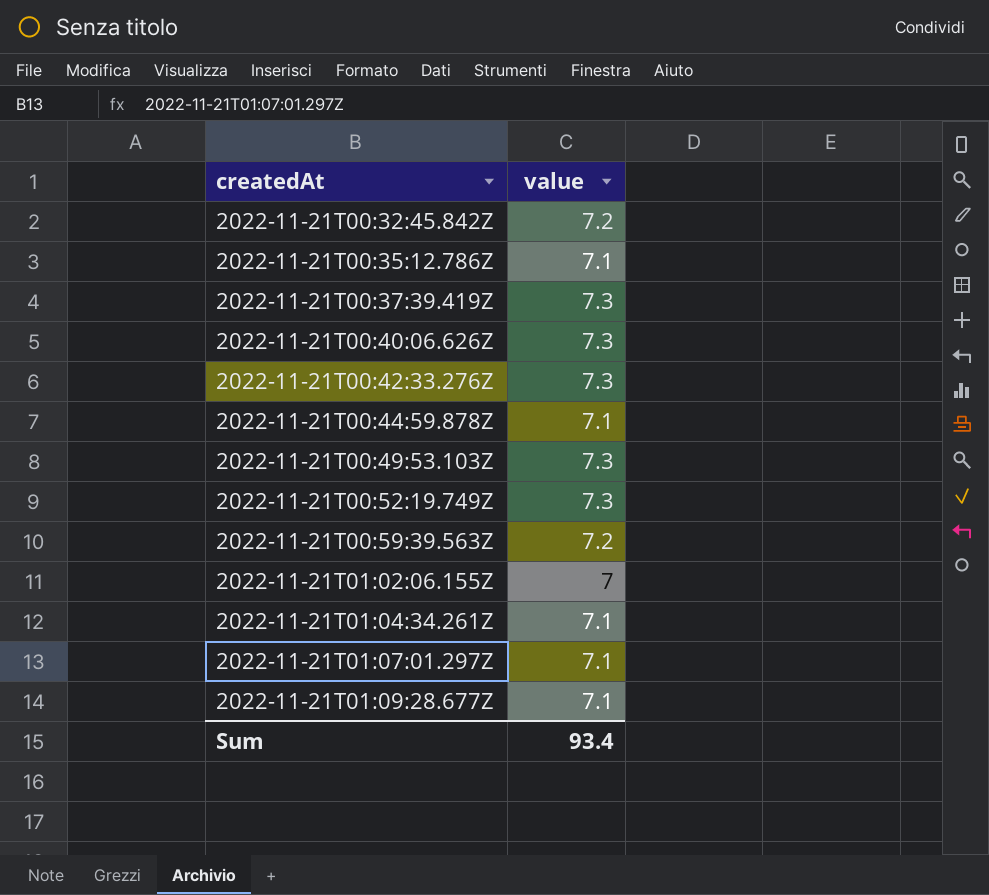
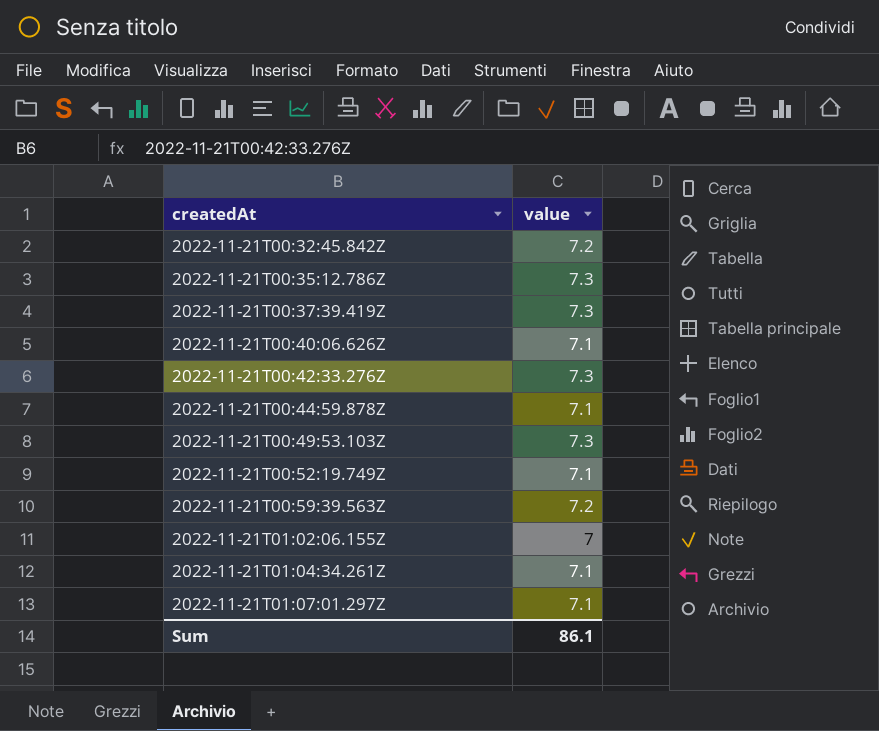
row 2022-11-21T01:09:28.677Z: 7.1 -> none
2022-11-21T00:35:12.786Z | value: 7.1 -> 7.3
2022-11-21T00:40:06.626Z | value: 7.3 -> 7.1
2022-11-21T00:52:19.749Z | value: 7.3 -> 7.1
Sum | value: 93.4 -> 86.1

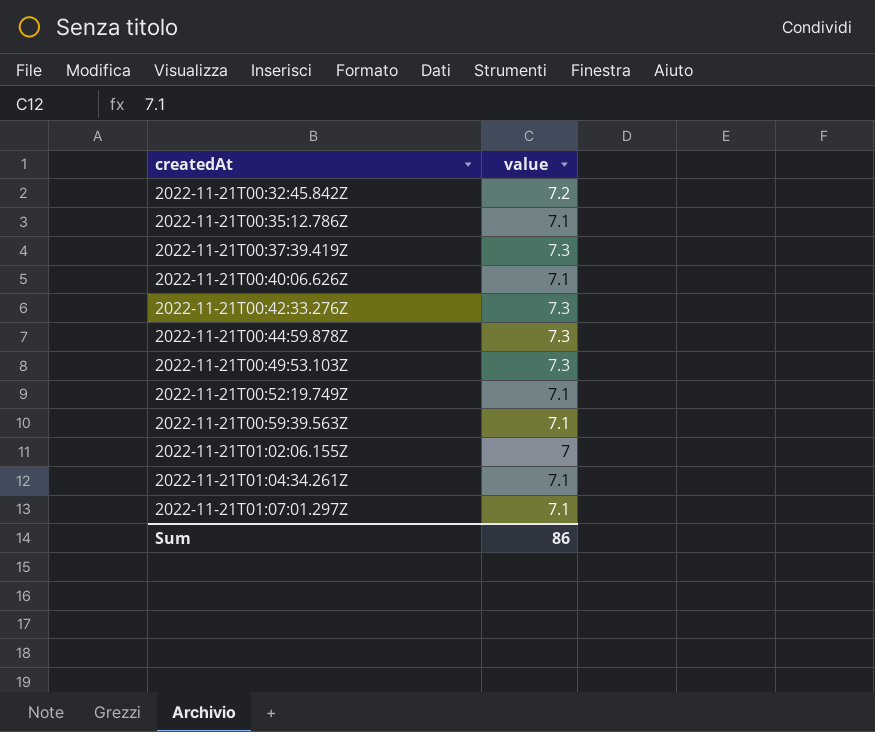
2022-11-21T00:35:12.786Z | value: 7.3 -> 7.1
2022-11-21T00:44:59.878Z | value: 7.1 -> 7.3
2022-11-21T00:59:39.563Z | value: 7.2 -> 7.1
Sum | value: 86.1 -> 86

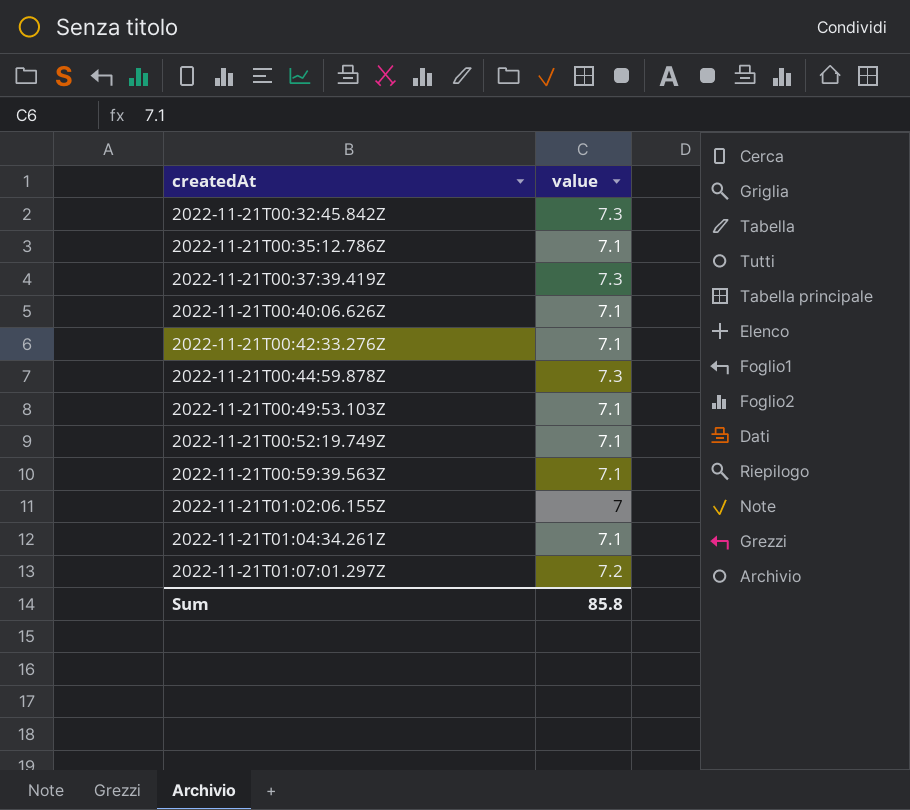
2022-11-21T00:32:45.842Z | value: 7.2 -> 7.3
2022-11-21T00:42:33.276Z | value: 7.3 -> 7.1
2022-11-21T00:49:53.103Z | value: 7.3 -> 7.1
2022-11-21T01:07:01.297Z | value: 7.1 -> 7.2
Sum | value: 86 -> 85.8

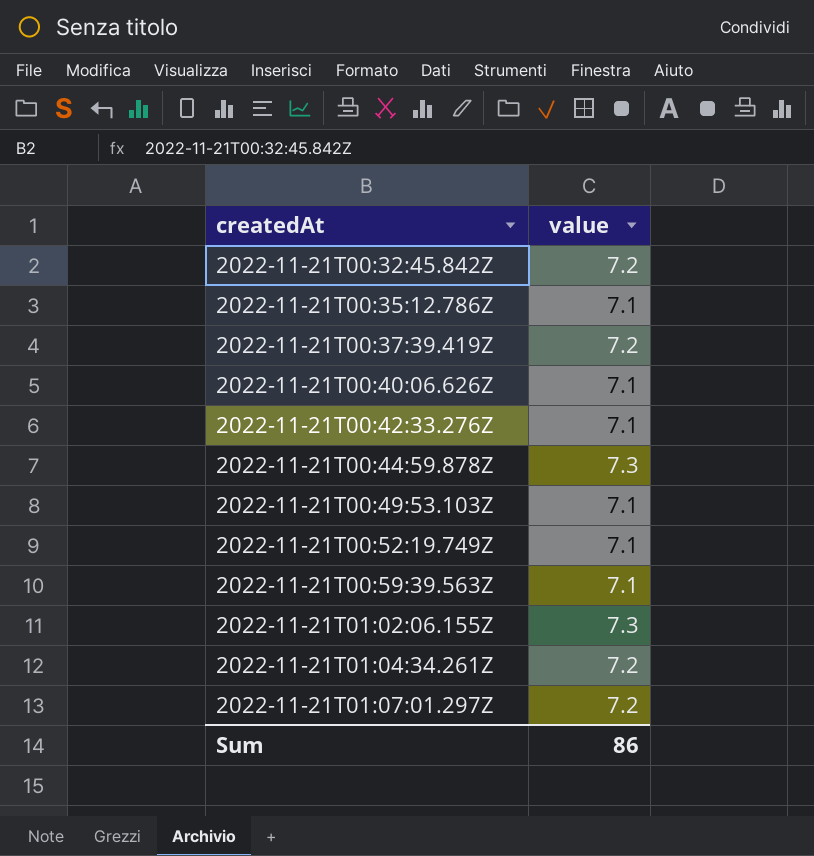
2022-11-21T00:32:45.842Z | value: 7.3 -> 7.2
2022-11-21T00:37:39.419Z | value: 7.3 -> 7.2
2022-11-21T01:02:06.155Z | value: 7 -> 7.3
2022-11-21T01:04:34.261Z | value: 7.1 -> 7.2
Sum | value: 85.8 -> 86

